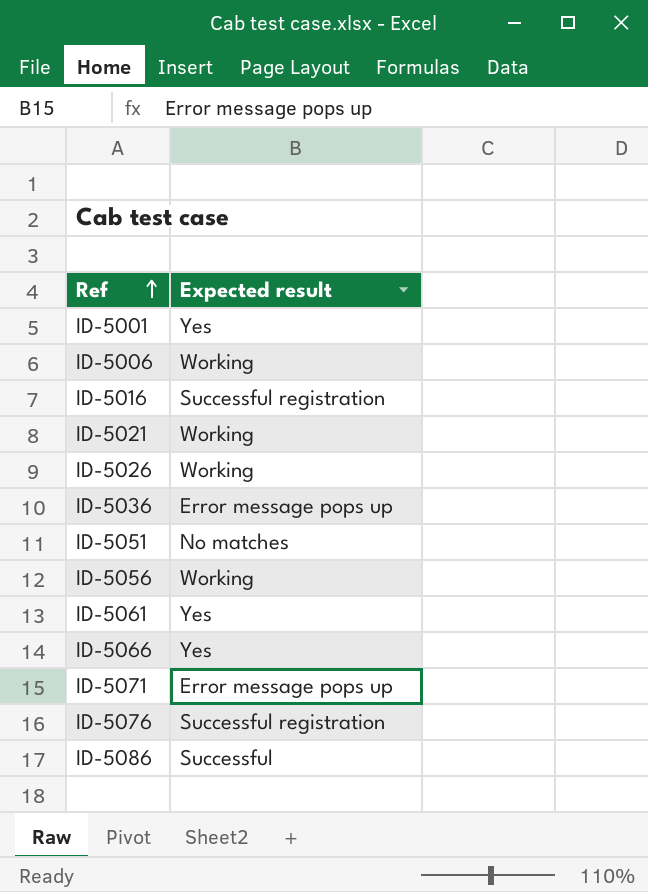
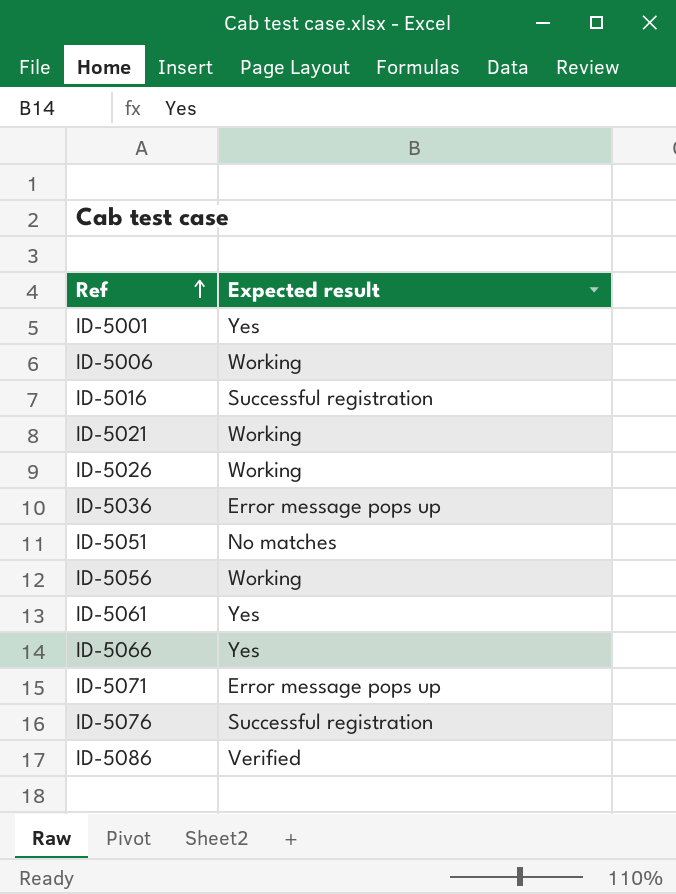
ID-5086 | Expected result: Successful -> Verified

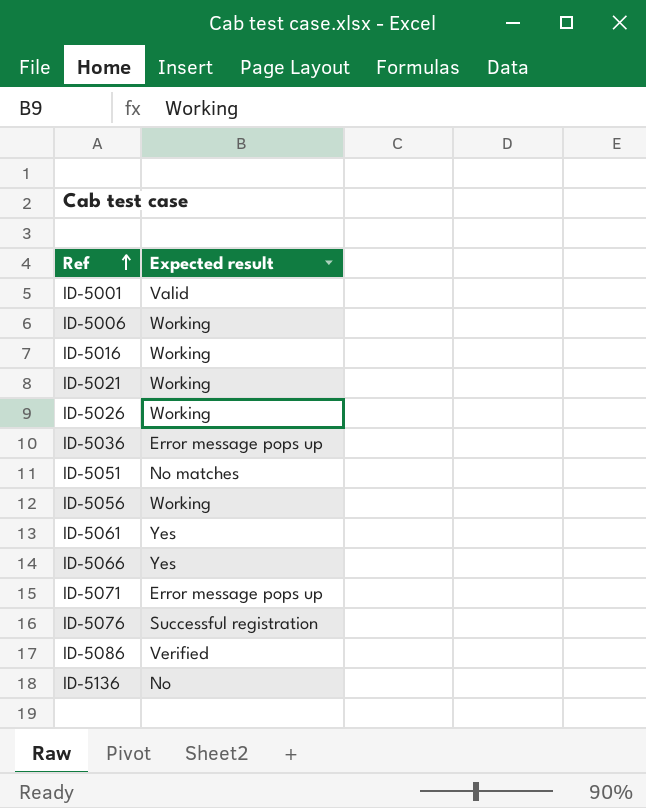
ID-5001 | Expected result: Yes -> Valid
ID-5016 | Expected result: Successful registration -> Working
row ID-5136: none -> No

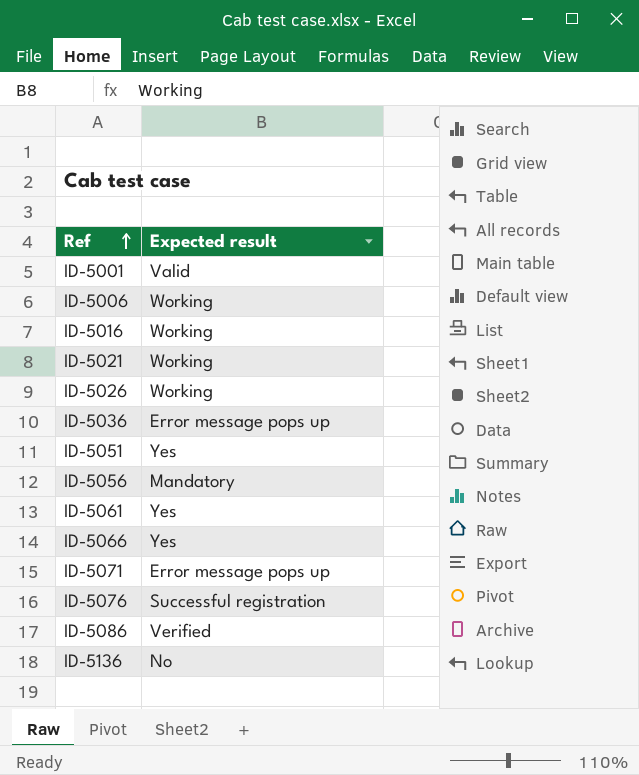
ID-5051 | Expected result: No matches -> Yes
ID-5056 | Expected result: Working -> Mandatory

